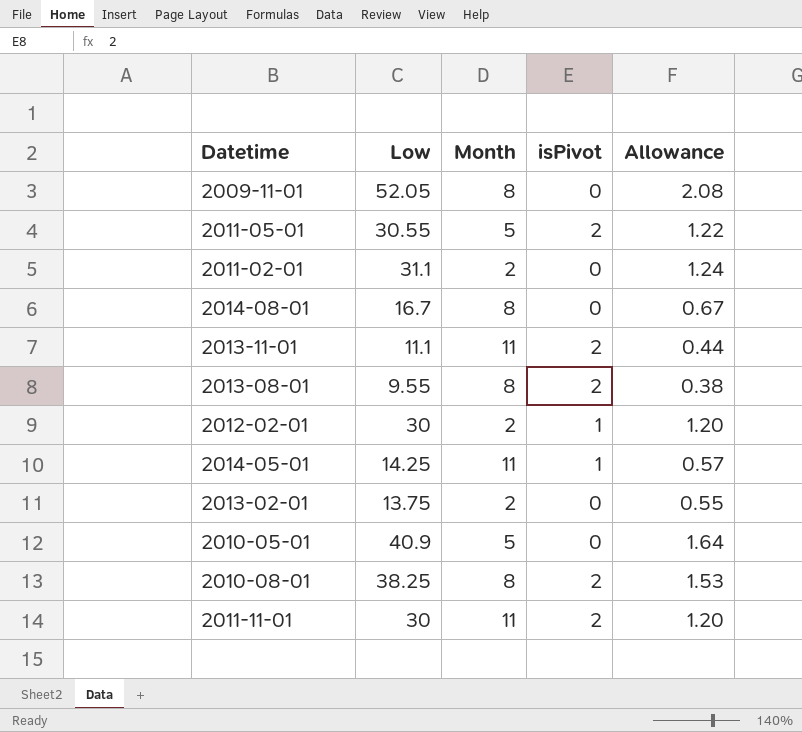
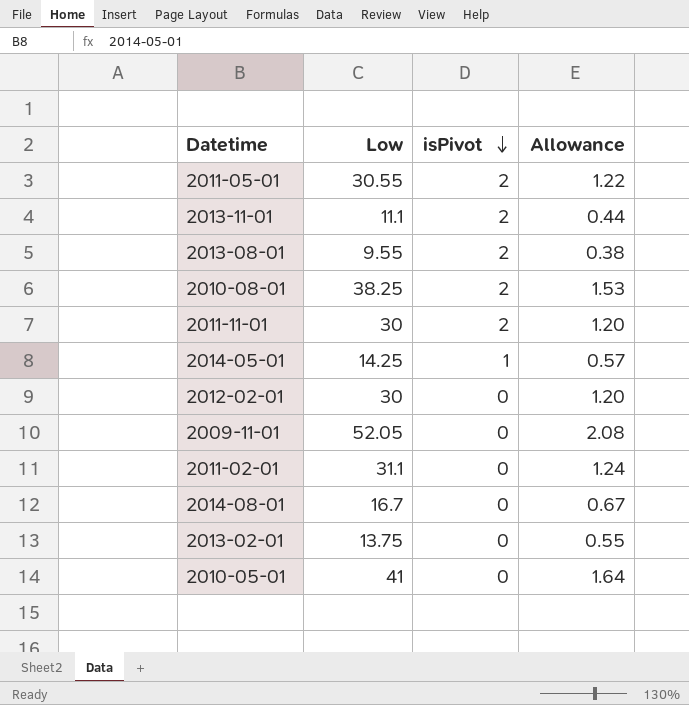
row order: none -> isPivot descending
column Month | position: 3 -> none
2012-02-01 | isPivot: 1 -> 0
2010-05-01 | Low: 40.9 -> 41

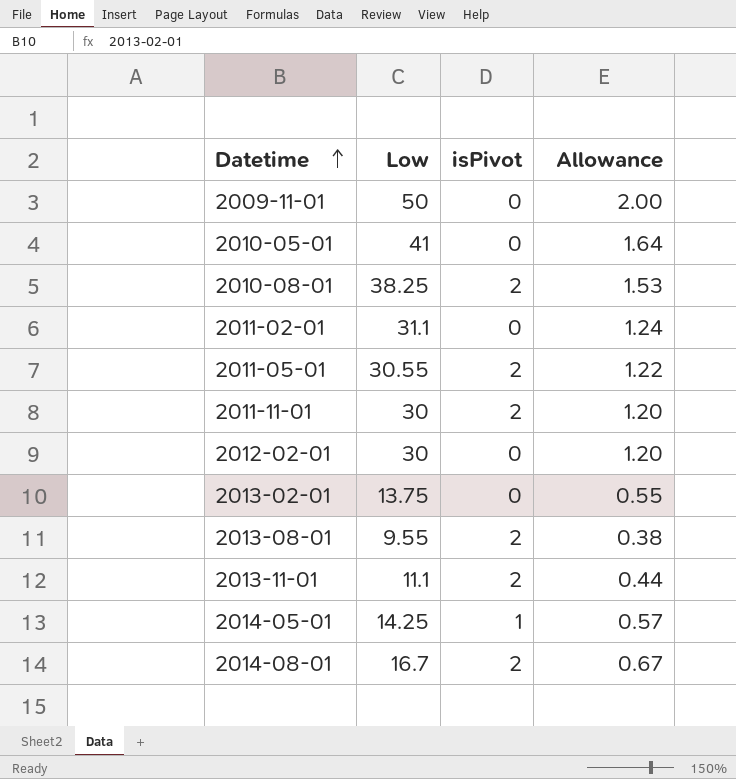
row order: isPivot descending -> Datetime ascending
2009-11-01 | Low: 52.05 -> 50
2009-11-01 | Allowance: 2.08 -> 2.00
2014-08-01 | isPivot: 0 -> 2

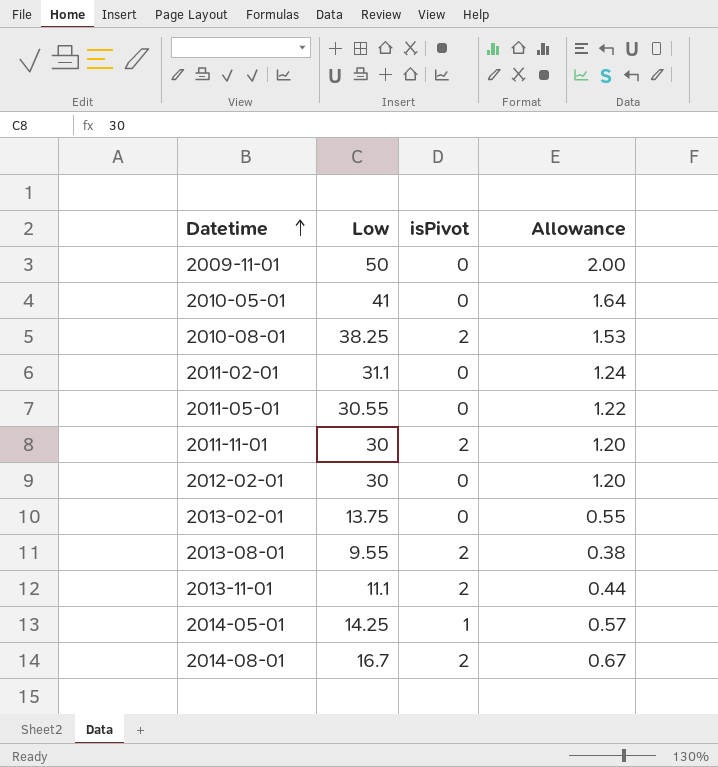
2011-05-01 | isPivot: 2 -> 0

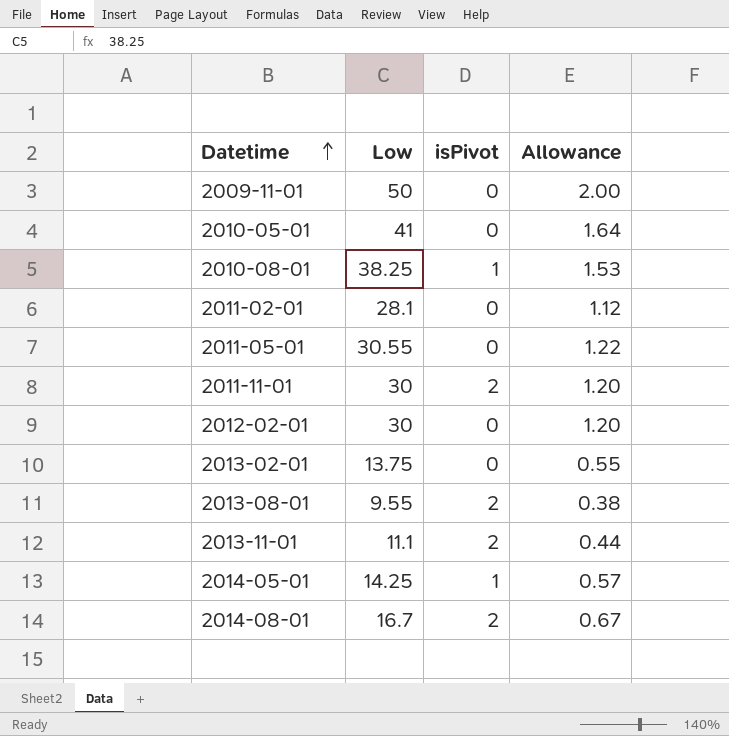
2010-08-01 | isPivot: 2 -> 1
2011-02-01 | Low: 31.1 -> 28.1
2011-02-01 | Allowance: 1.24 -> 1.12

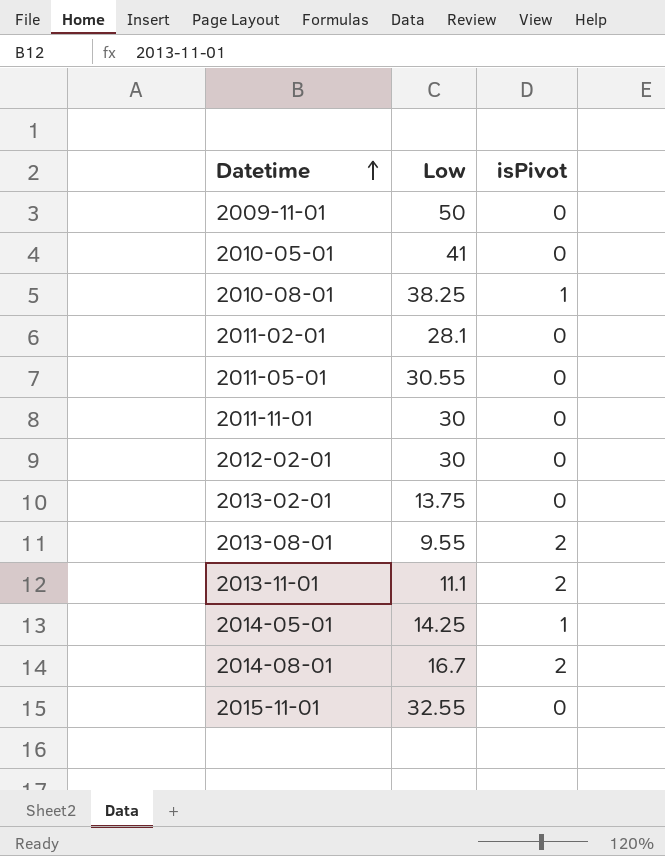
column Allowance | formula: [Low] * 0.04 -> none
2011-11-01 | isPivot: 2 -> 0
row 2015-11-01: none -> 32.55 | 0

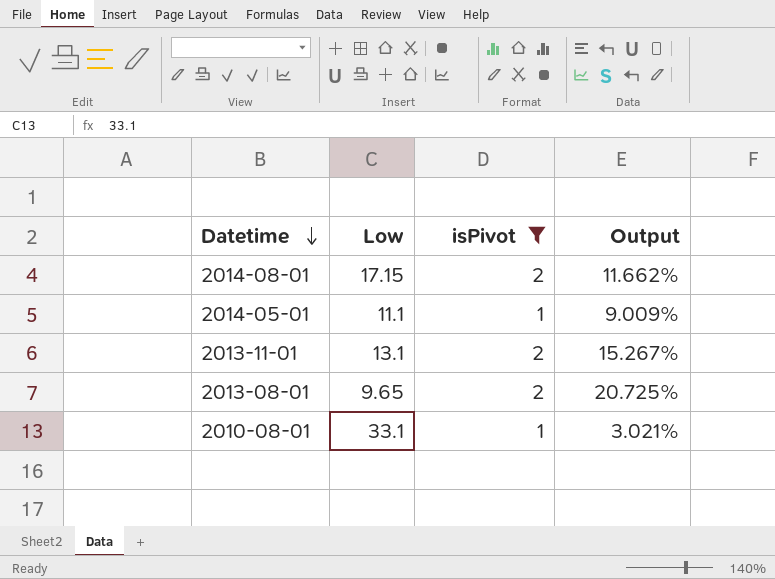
filter: none -> isPivot != 0
row order: Datetime ascending -> Datetime descending
column Output | formula: none -> [isPivot] / [Low]
2014-08-01 | Low: 16.7 -> 17.15
2014-05-01 | Low: 14.25 -> 11.1
2013-11-01 | Low: 11.1 -> 13.1
2013-08-01 | Low: 9.55 -> 9.65
2010-08-01 | Low: 38.25 -> 33.1

